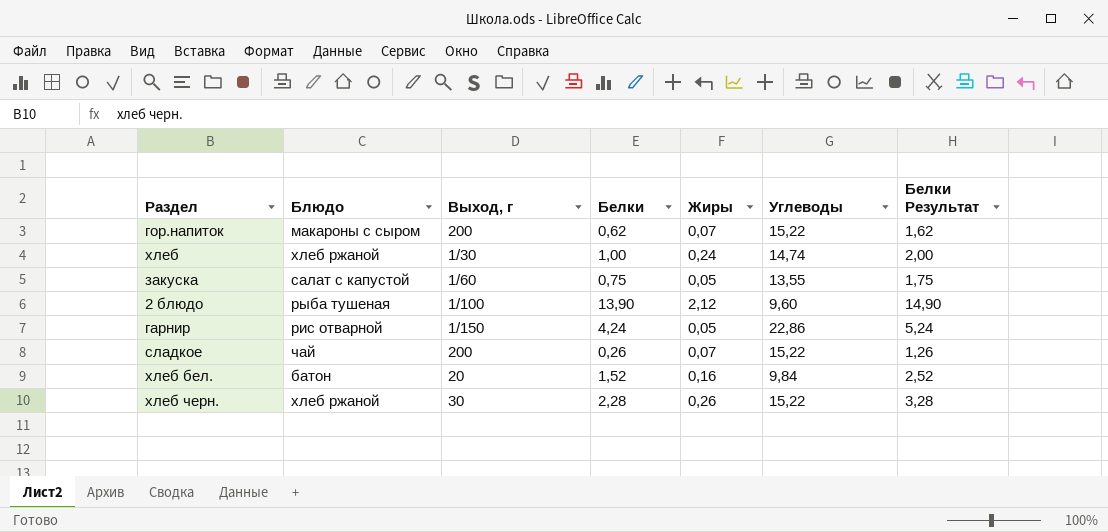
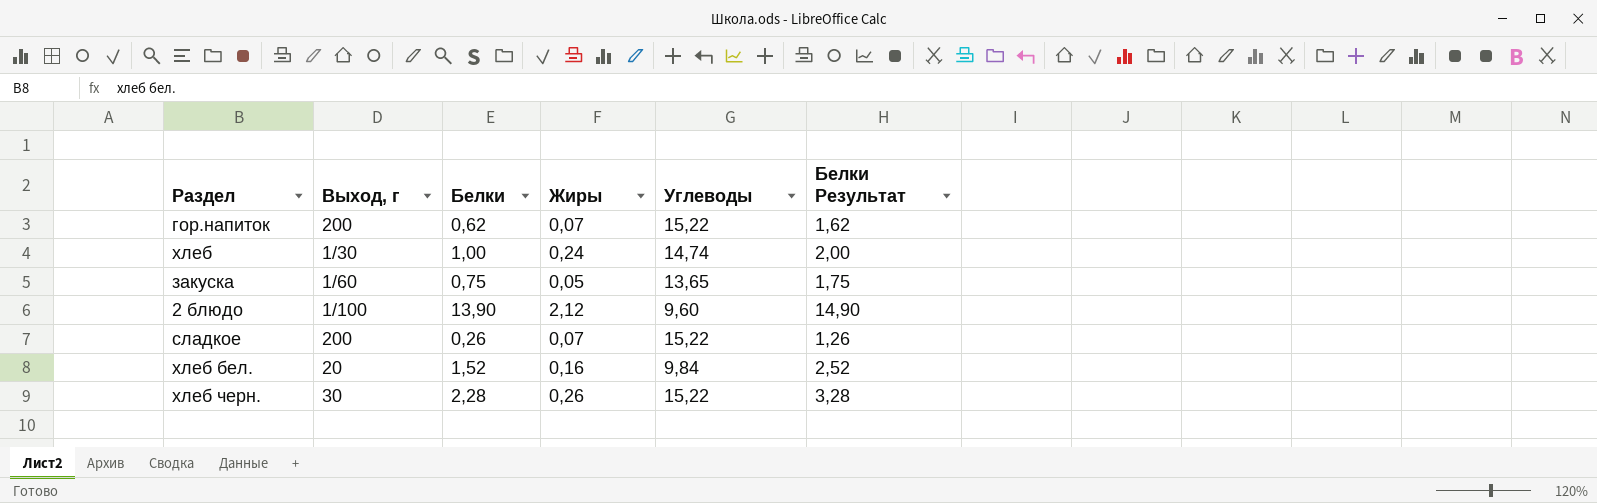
column Блюдо | position: 2 -> none
row гарнир: рис отварной | 1/150 | 4,24 | 0,05 | 22,86 | 5,24 -> none
закуска | Углеводы: 13,55 -> 13,65

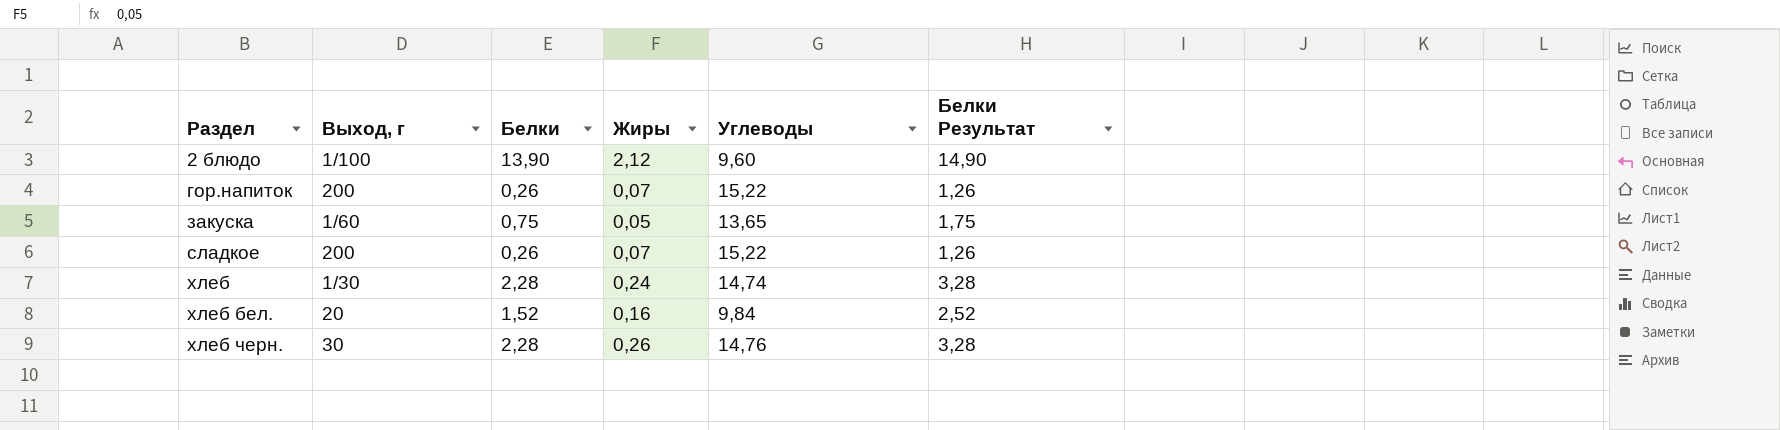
row order: none -> Раздел ascending
гор.напиток | Белки: 0,62 -> 0,26
гор.напиток | Белки Результат: 1,62 -> 1,26
хлеб | Белки: 1,00 -> 2,28
хлеб | Белки Результат: 2,00 -> 3,28
хлеб черн. | Углеводы: 15,22 -> 14,76

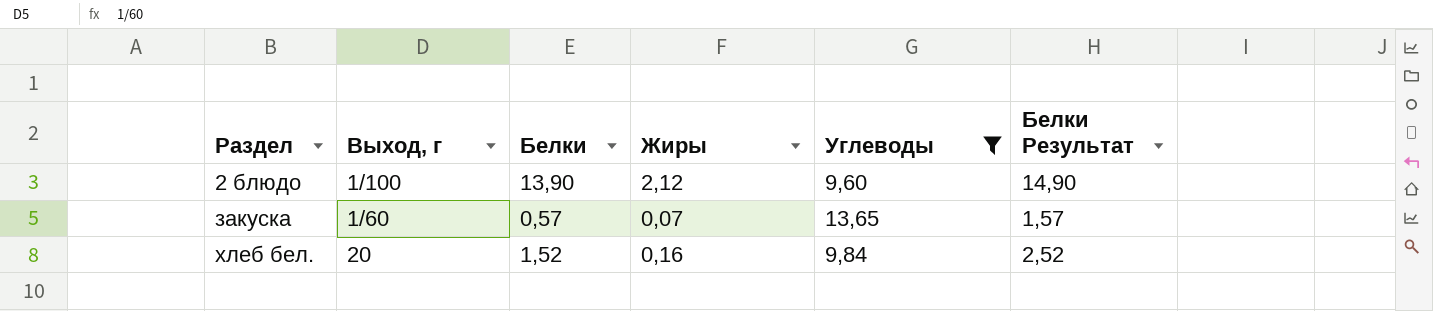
filter: none -> Углеводы <= 13,65
закуска | Белки: 0,75 -> 0,57
закуска | Жиры: 0,05 -> 0,07
закуска | Белки Результат: 1,75 -> 1,57

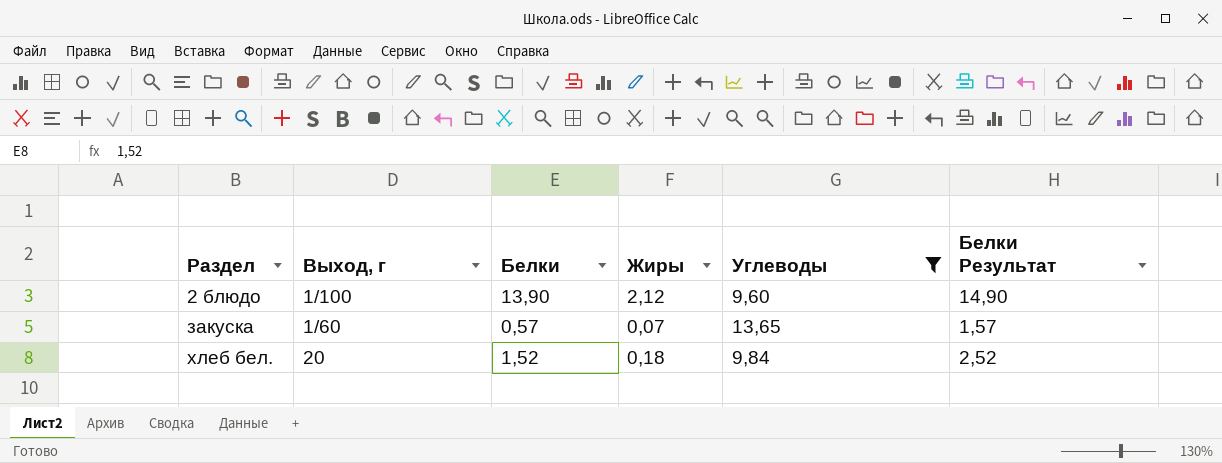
хлеб бел. | Жиры: 0,16 -> 0,18

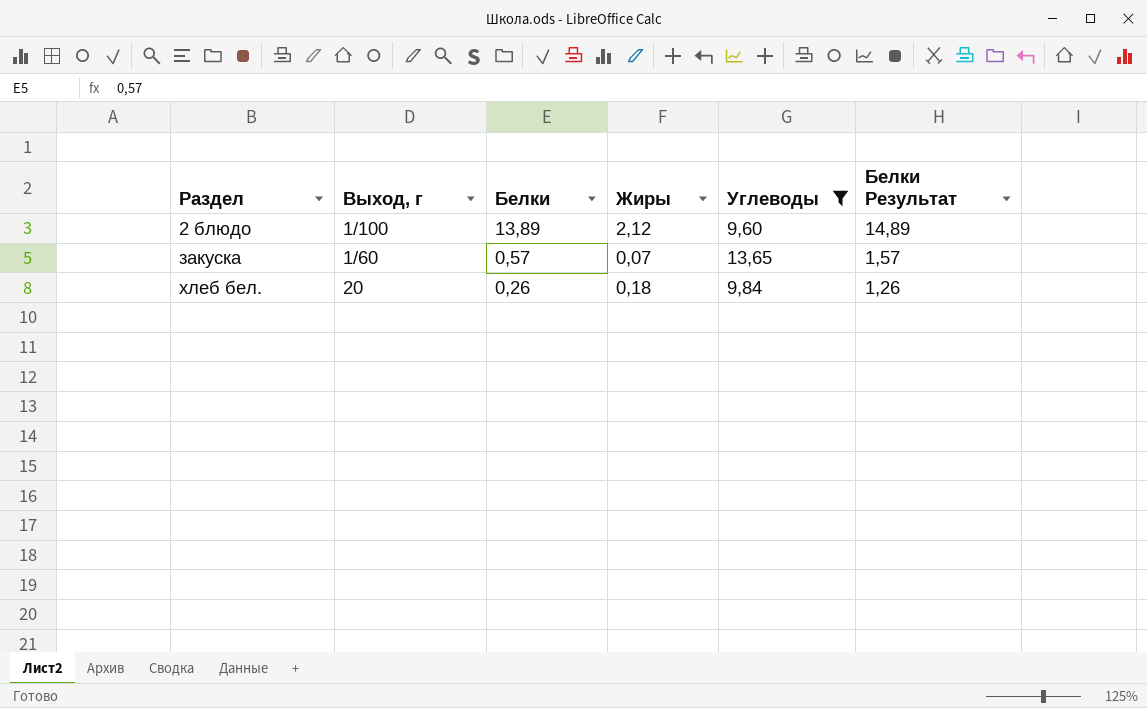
2 блюдо | Белки: 13,90 -> 13,89
2 блюдо | Белки Результат: 14,90 -> 14,89
хлеб бел. | Белки: 1,52 -> 0,26
хлеб бел. | Белки Результат: 2,52 -> 1,26

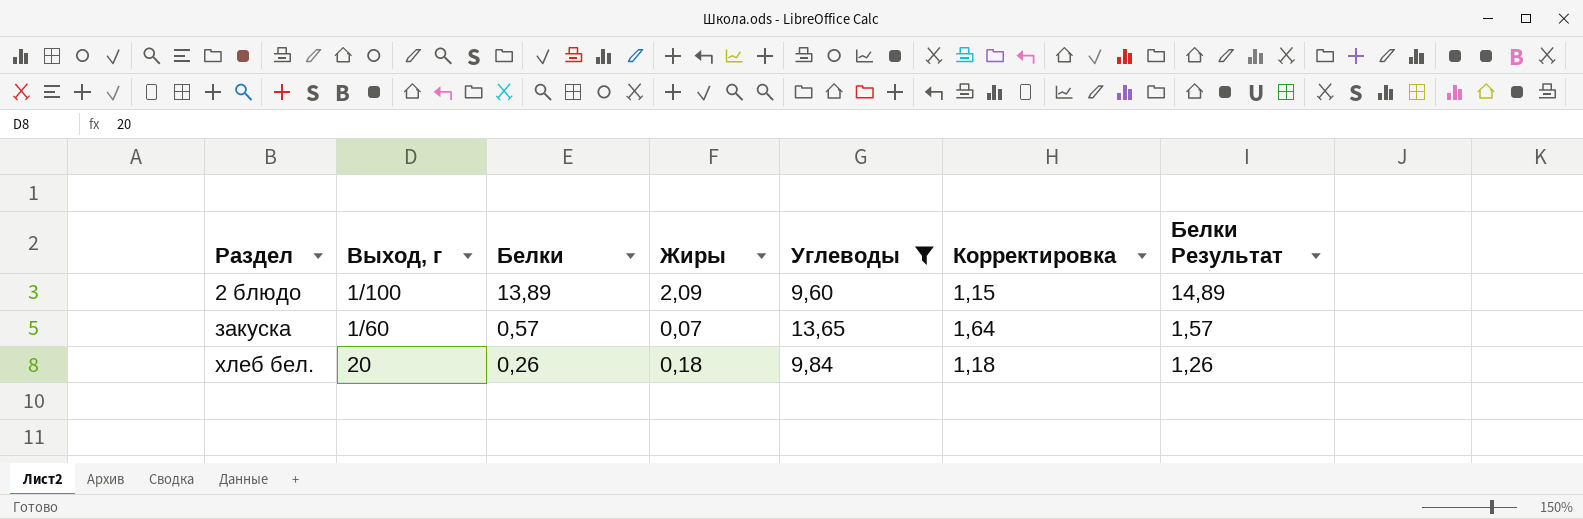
column Корректировка | formula: none -> [Углеводы] * 0,12
2 блюдо | Жиры: 2,12 -> 2,09

